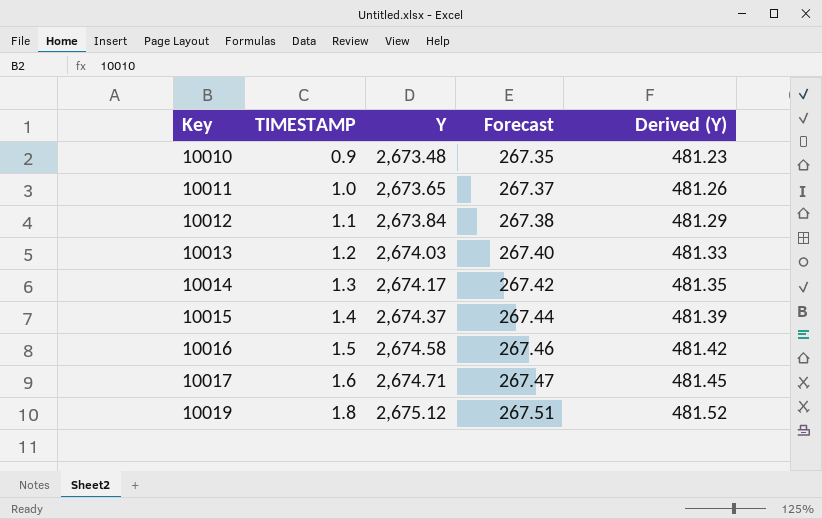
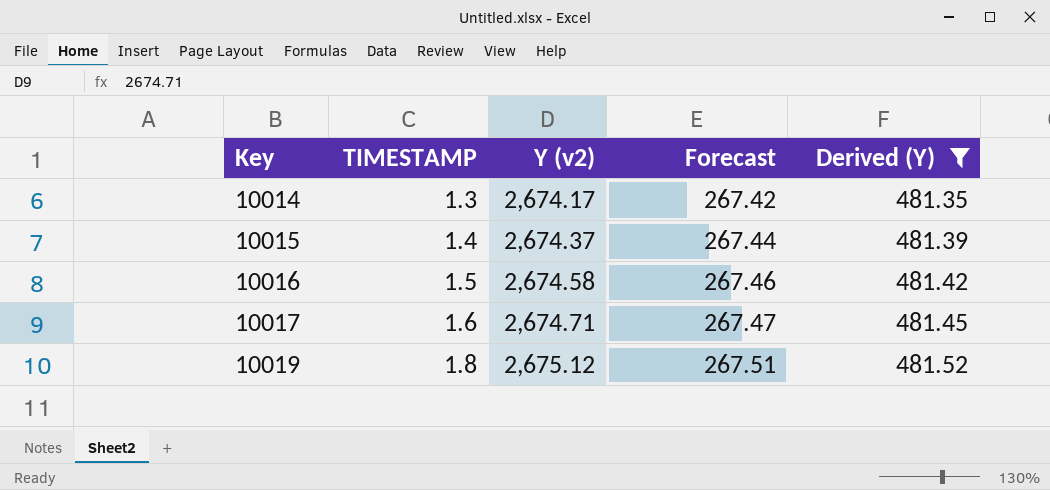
filter: none -> Derived (Y) >= 481.35
column name: Y -> Y (v2)

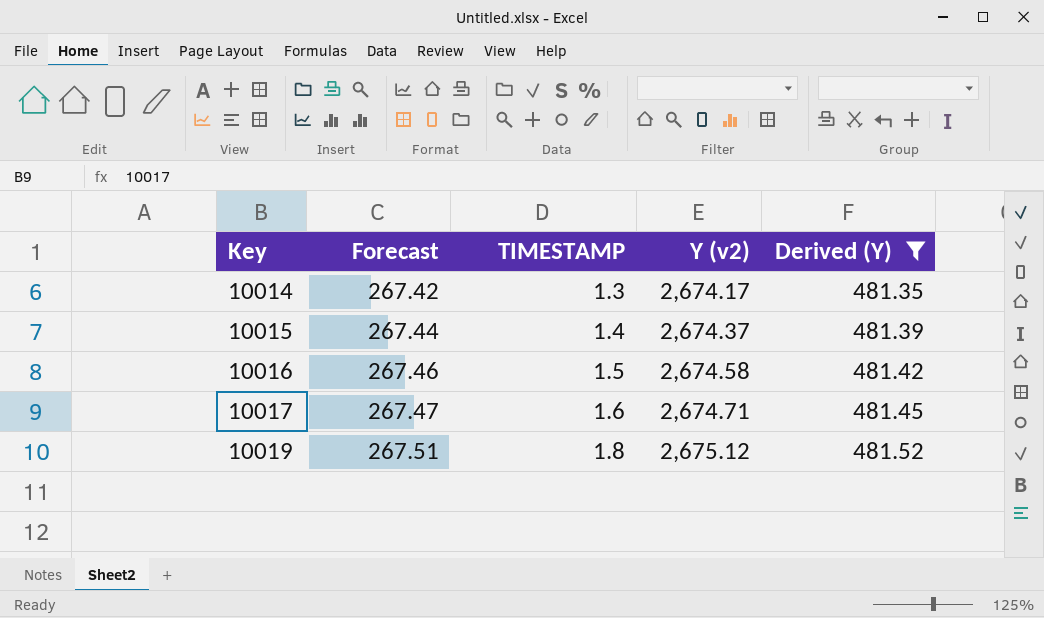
column Forecast | position: 4 -> 2

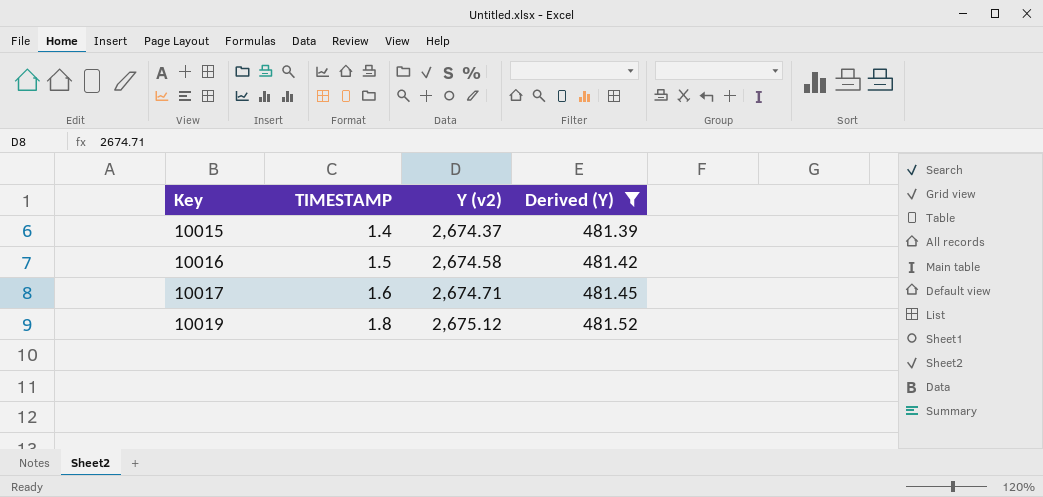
column Forecast | formula: [Y (v2)] * 0.1 -> none
row 10014: 267.42 | 1.3 | 2,674.17 | 481.35 -> none

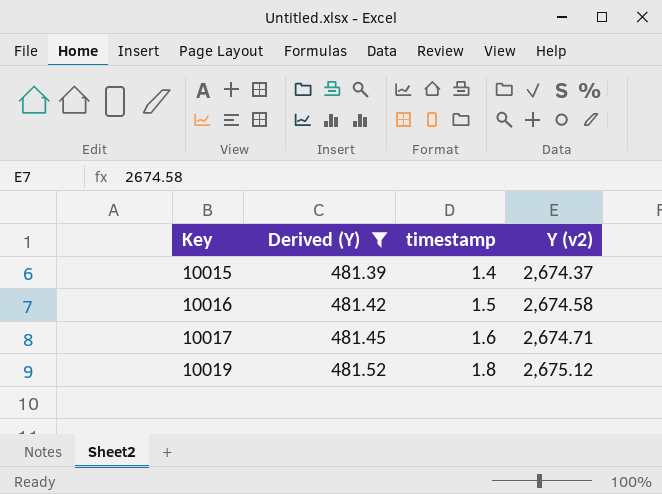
column Derived (Y) | position: 4 -> 2
column name: TIMESTAMP -> timestamp

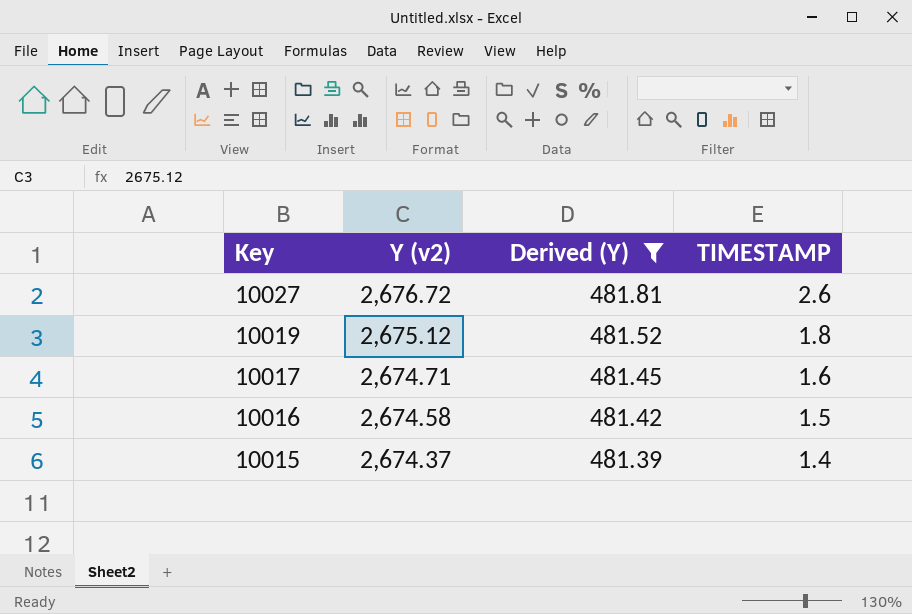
row order: Key ascending -> Key descending
column Y (v2) | position: 4 -> 2
column name: timestamp -> TIMESTAMP
row 10027: none -> 2,676.72 | 481.81 | 2.6

